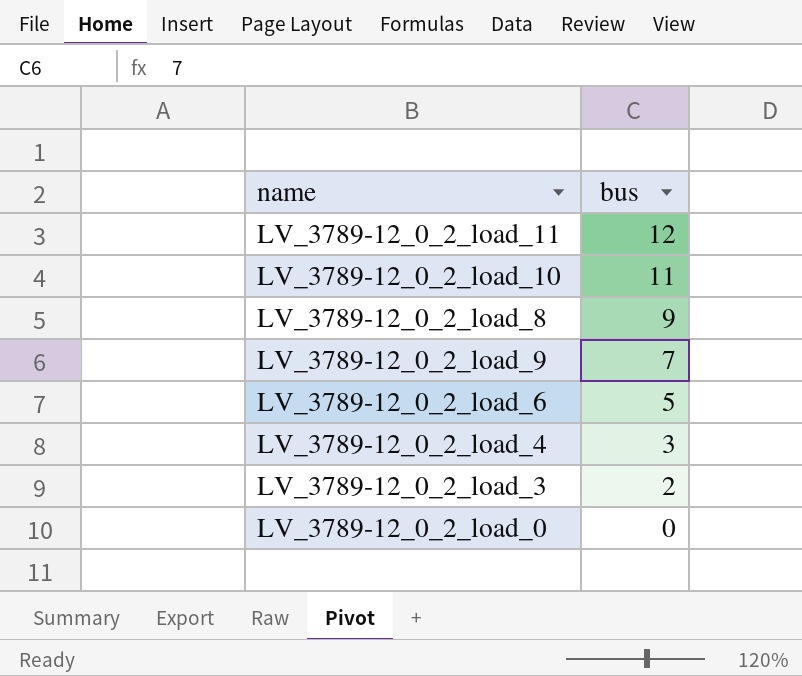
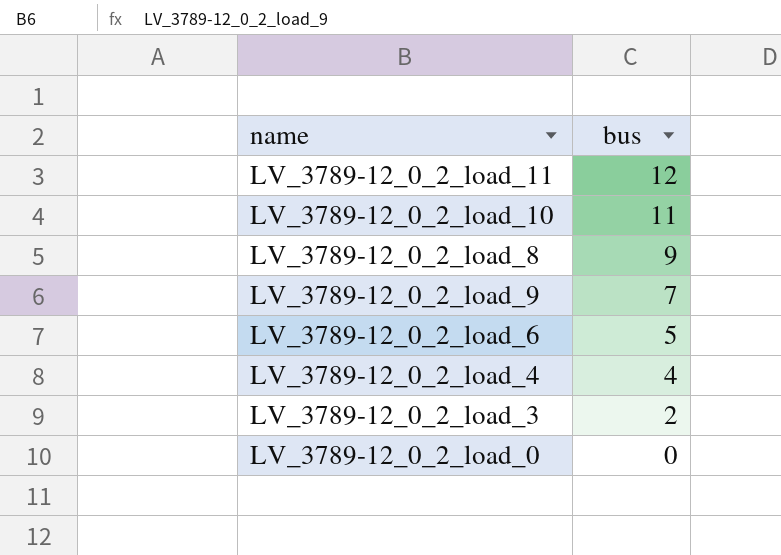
LV_3789-12_0_2_load_4 | bus: 3 -> 4

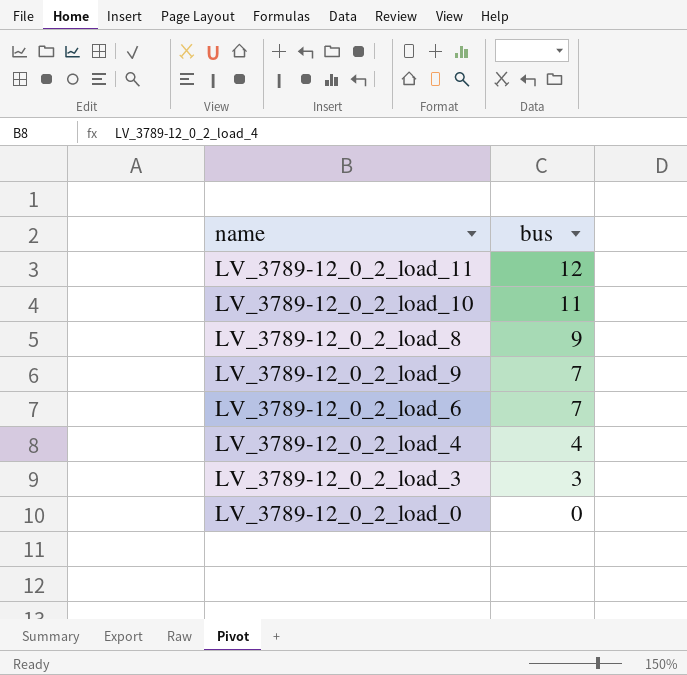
LV_3789-12_0_2_load_6 | bus: 5 -> 7
LV_3789-12_0_2_load_3 | bus: 2 -> 3

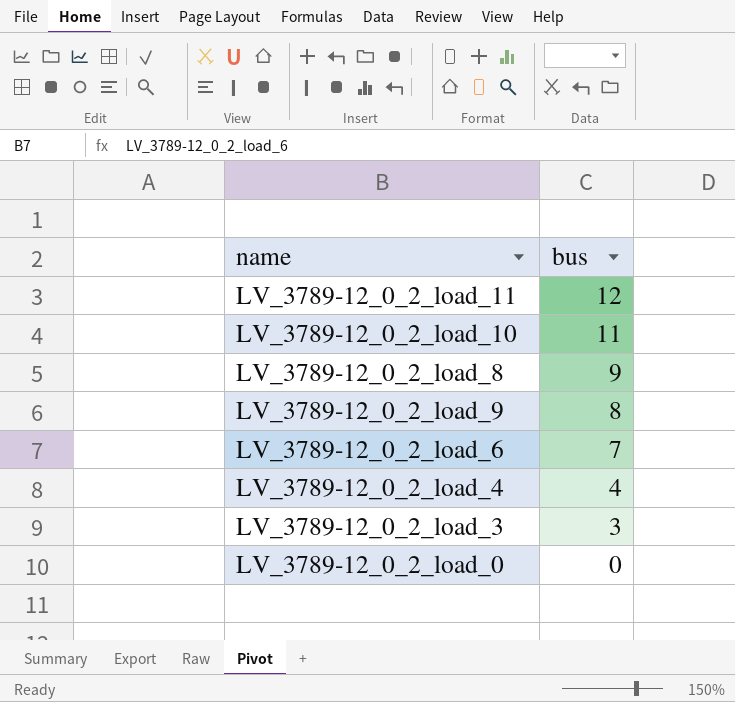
LV_3789-12_0_2_load_9 | bus: 7 -> 8

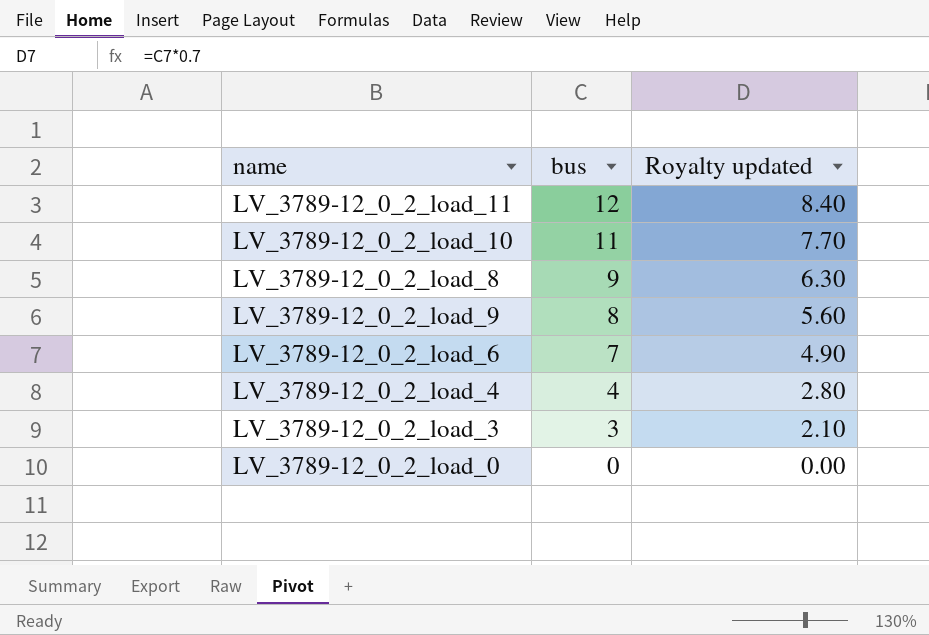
column Royalty updated | formula: none -> [bus] * 0.7

